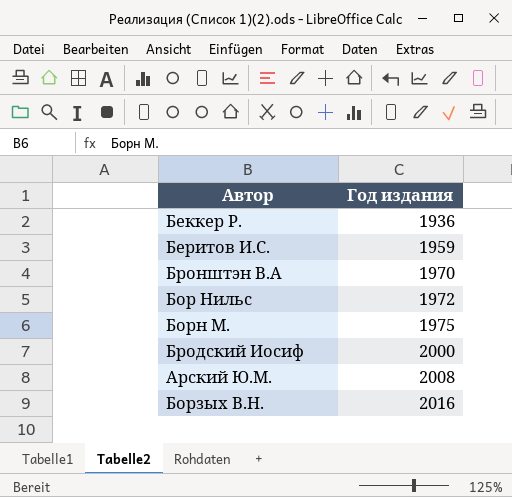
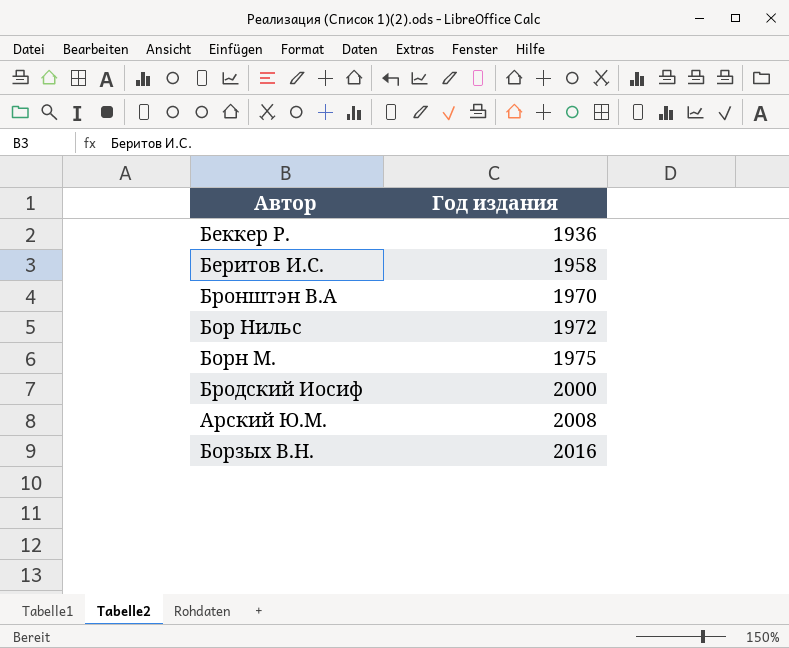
Беритов И.С. | Год издания: 1959 -> 1958

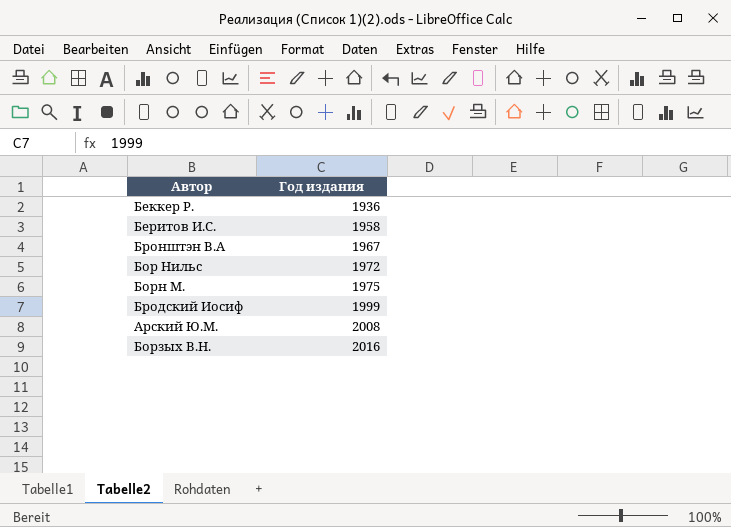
Бронштэн В.А | Год издания: 1970 -> 1967
Бродский Иосиф | Год издания: 2000 -> 1999

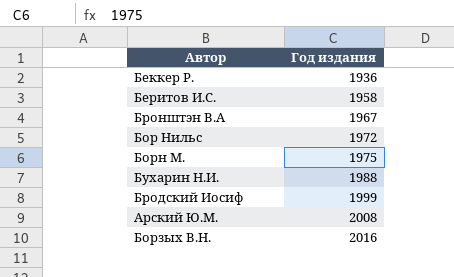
row Бухарин Н.И.: none -> 1988

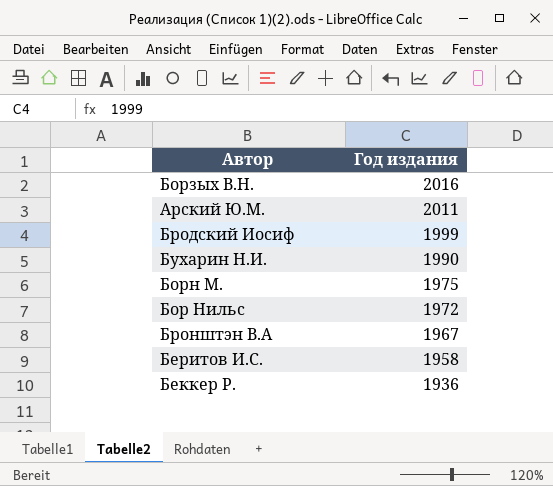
row order: Год издания ascending -> Год издания descending
Арский Ю.М. | Год издания: 2008 -> 2011
Бухарин Н.И. | Год издания: 1988 -> 1990

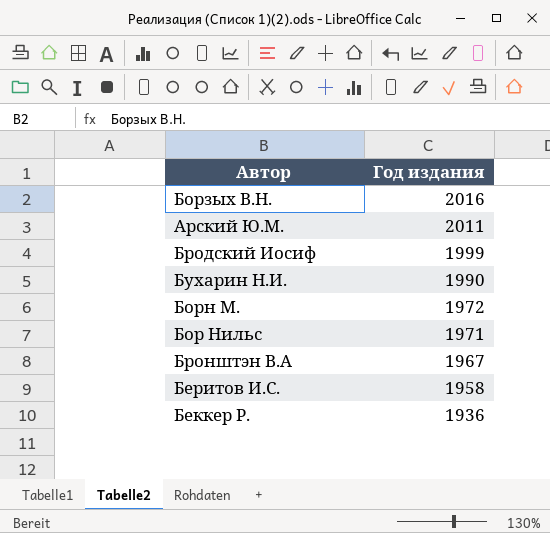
Борн M. | Год издания: 1975 -> 1972
Бор Нильс | Год издания: 1972 -> 1971

